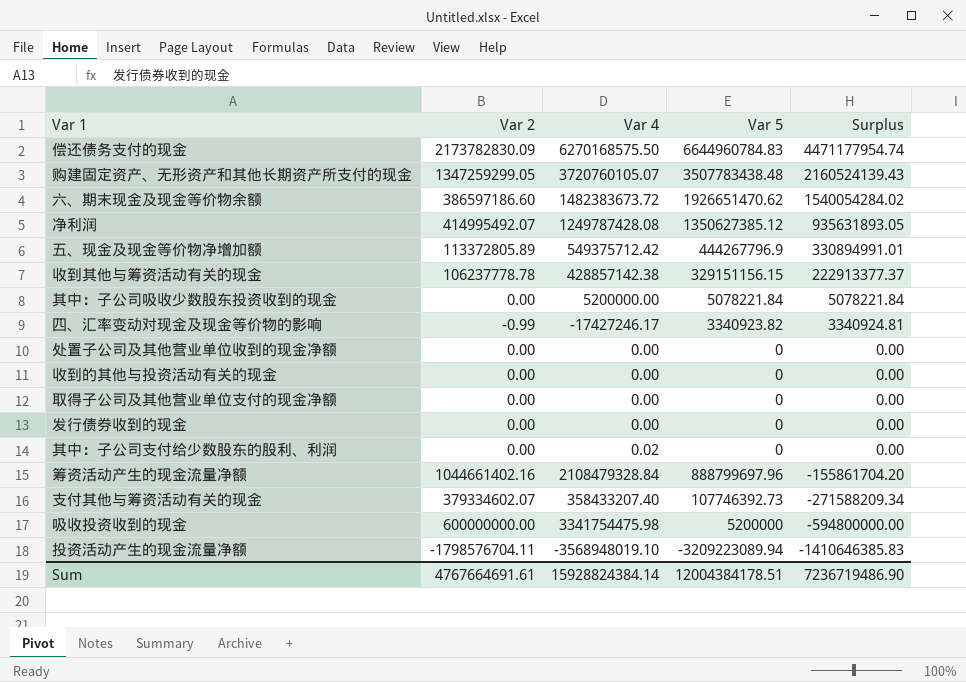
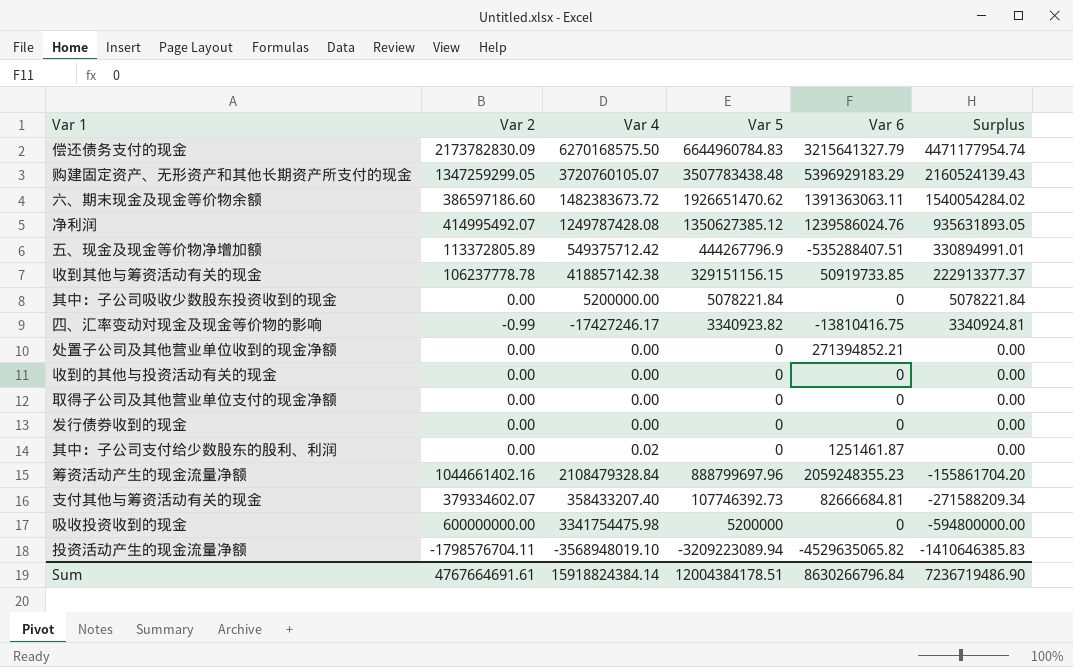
column Var 6 | position: none -> 5
收到其他与筹资活动有关的现金 | Var 4: 428857142.38 -> 418857142.38
Sum | Var 4: 15928824384.14 -> 15918824384.14

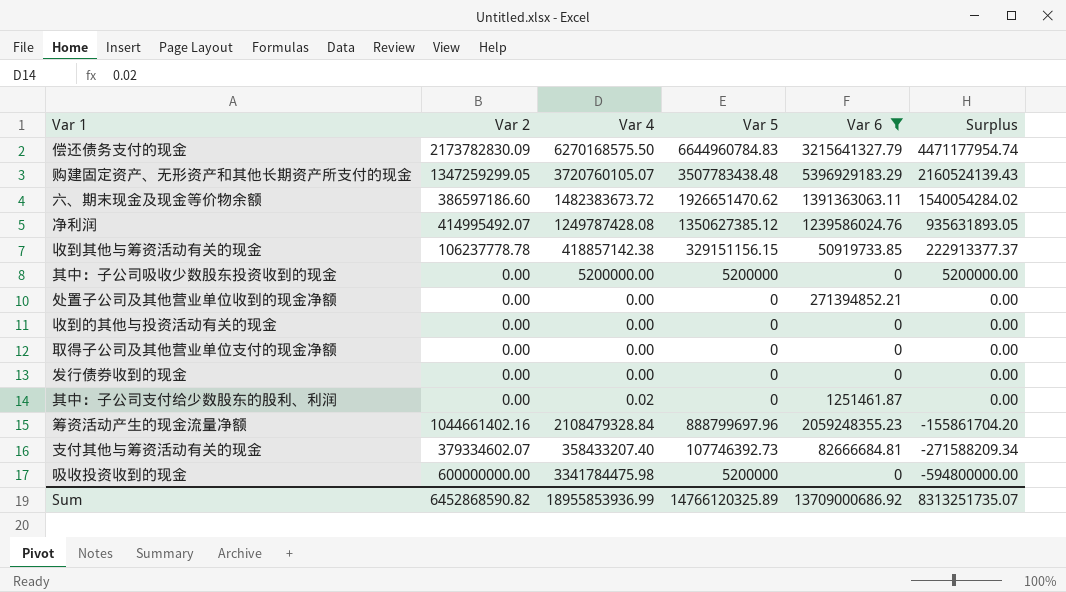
filter: none -> Var 6 >= 0
其中：子公司吸收少数股东投资收到的现金 | Var 5: 5078221.84 -> 5200000
其中：子公司吸收少数股东投资收到的现金 | Surplus: 5078221.84 -> 5200000.00
吸收投资收到的现金 | Var 4: 3341754475.98 -> 3341784475.98
Sum | Var 2: 4767664691.61 -> 6452868590.82
Sum | Var 4: 15918824384.14 -> 18955853936.99
Sum | Var 5: 12004384178.51 -> 14766120325.89
Sum | Var 6: 8630266796.84 -> 13709000686.92
Sum | Surplus: 7236719486.90 -> 8313251735.07

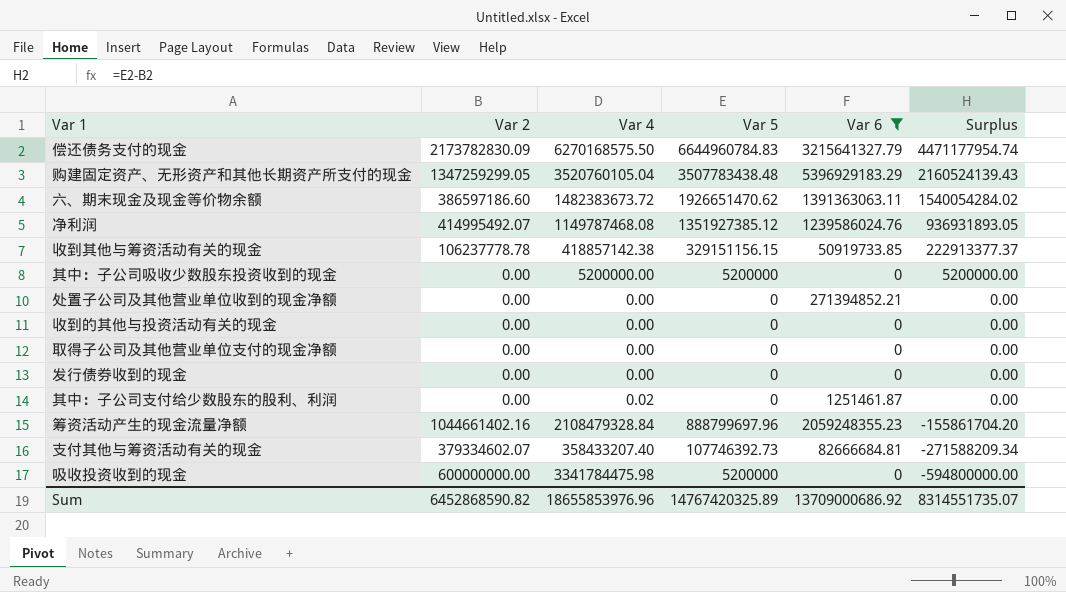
购建固定资产、无形资产和其他长期资产所支付的现金 | Var 4: 3720760105.07 -> 3520760105.04
净利润 | Var 4: 1249787428.08 -> 1149787468.08
净利润 | Var 5: 1350627385.12 -> 1351927385.12
净利润 | Surplus: 935631893.05 -> 936931893.05
Sum | Var 4: 18955853936.99 -> 18655853976.96
Sum | Var 5: 14766120325.89 -> 14767420325.89
Sum | Surplus: 8313251735.07 -> 8314551735.07

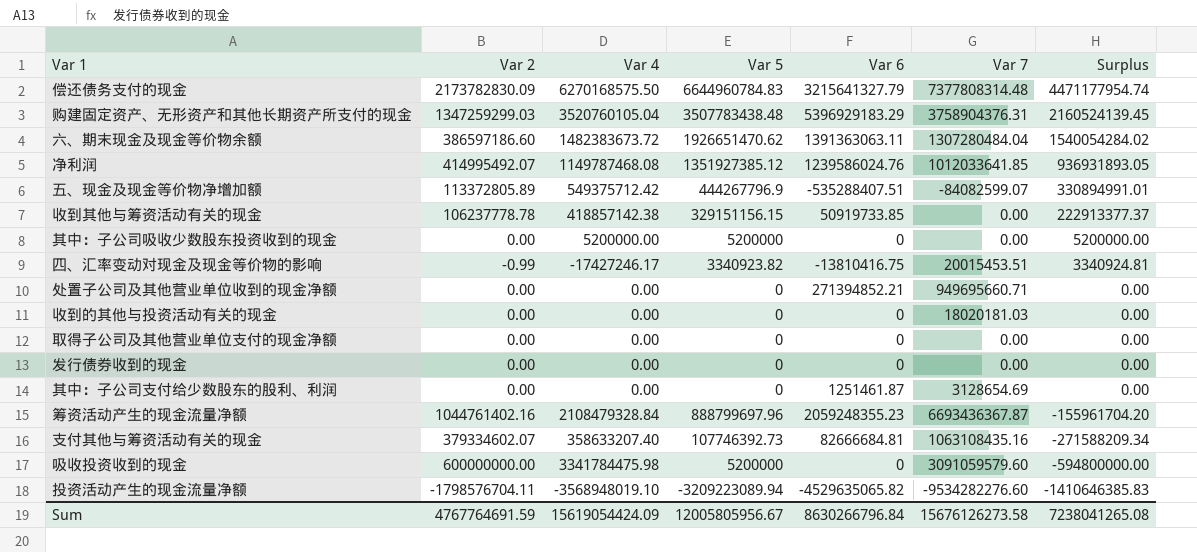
filter: Var 6 >= 0 -> none
column Var 7 | position: none -> 6
购建固定资产、无形资产和其他长期资产所支付的现金 | Var 2: 1347259299.05 -> 1347259299.03
购建固定资产、无形资产和其他长期资产所支付的现金 | Surplus: 2160524139.43 -> 2160524139.45
其中：子公司支付给少数股东的股利、利润 | Var 4: 0.02 -> 0.00
筹资活动产生的现金流量净额 | Var 2: 1044661402.16 -> 1044761402.16
筹资活动产生的现金流量净额 | Surplus: -155861704.20 -> -155961704.20
支付其他与筹资活动有关的现金 | Var 4: 358433207.40 -> 358633207.40
Sum | Var 2: 6452868590.82 -> 4767764691.59
Sum | Var 4: 18655853976.96 -> 15619054424.09
Sum | Var 5: 14767420325.89 -> 12005805956.67
Sum | Var 6: 13709000686.92 -> 8630266796.84
Sum | Surplus: 8314551735.07 -> 7238041265.08

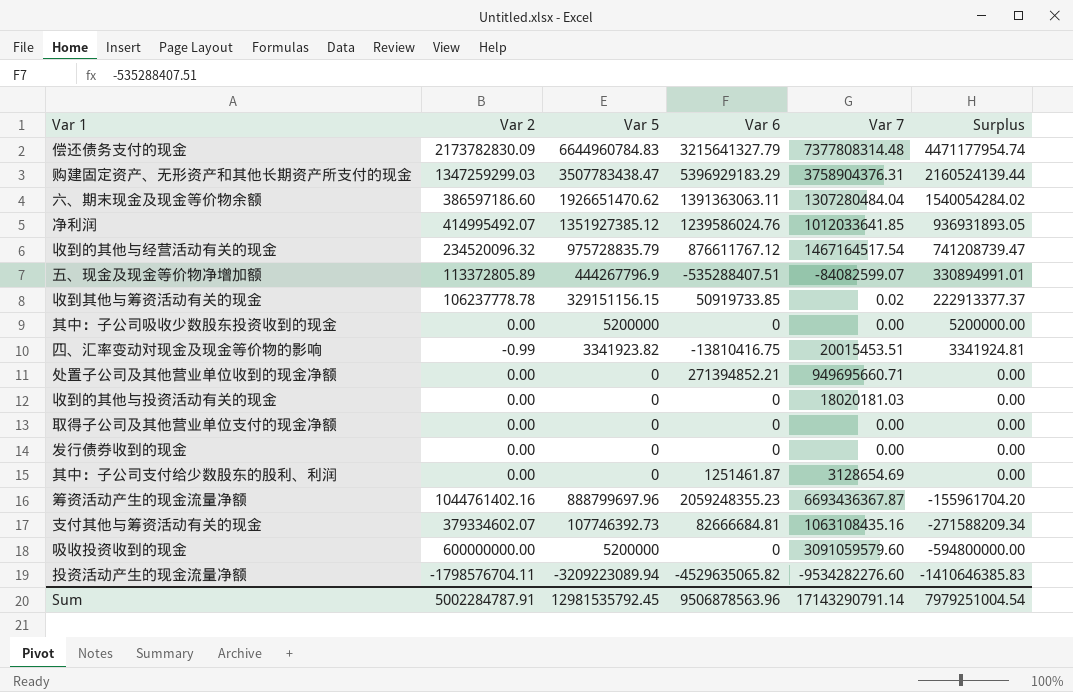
column Var 4 | position: 3 -> none
购建固定资产、无形资产和其他长期资产所支付的现金 | Var 5: 3507783438.48 -> 3507783438.47
购建固定资产、无形资产和其他长期资产所支付的现金 | Surplus: 2160524139.45 -> 2160524139.44
row 收到的其他与经营活动有关的现金: none -> 234520096.32 | 975728835.79 | 876611767.12 | 1467164517.54 | 741208739.47
收到其他与筹资活动有关的现金 | Var 7: 0.00 -> 0.02
四、汇率变动对现金及现金等价物的影响 | Var 5: 3340923.82 -> 3341923.82
四、汇率变动对现金及现金等价物的影响 | Surplus: 3340924.81 -> 3341924.81
Sum | Var 2: 4767764691.59 -> 5002284787.91
Sum | Var 5: 12005805956.67 -> 12981535792.45
Sum | Var 6: 8630266796.84 -> 9506878563.96
Sum | Var 7: 15676126273.58 -> 17143290791.14
Sum | Surplus: 7238041265.08 -> 7979251004.54

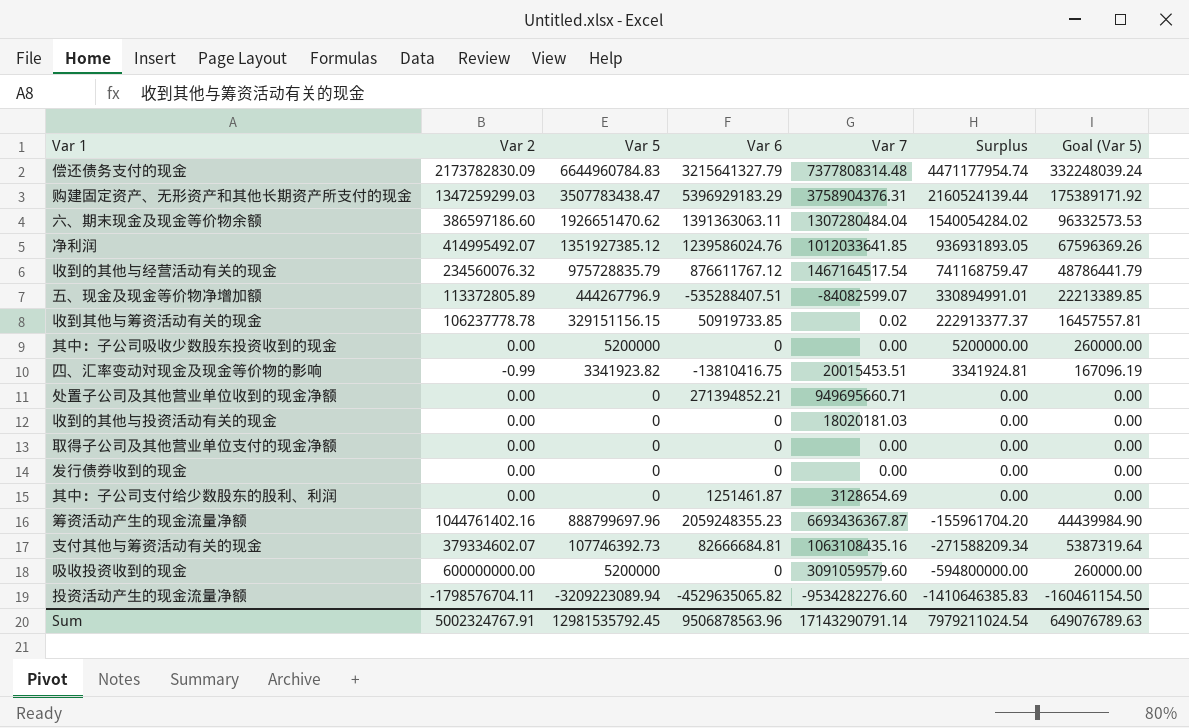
column Goal (Var 5) | formula: none -> [Var 5] * 0.05
收到的其他与经营活动有关的现金 | Var 2: 234520096.32 -> 234560076.32
收到的其他与经营活动有关的现金 | Surplus: 741208739.47 -> 741168759.47
Sum | Var 2: 5002284787.91 -> 5002324767.91
Sum | Surplus: 7979251004.54 -> 7979211024.54

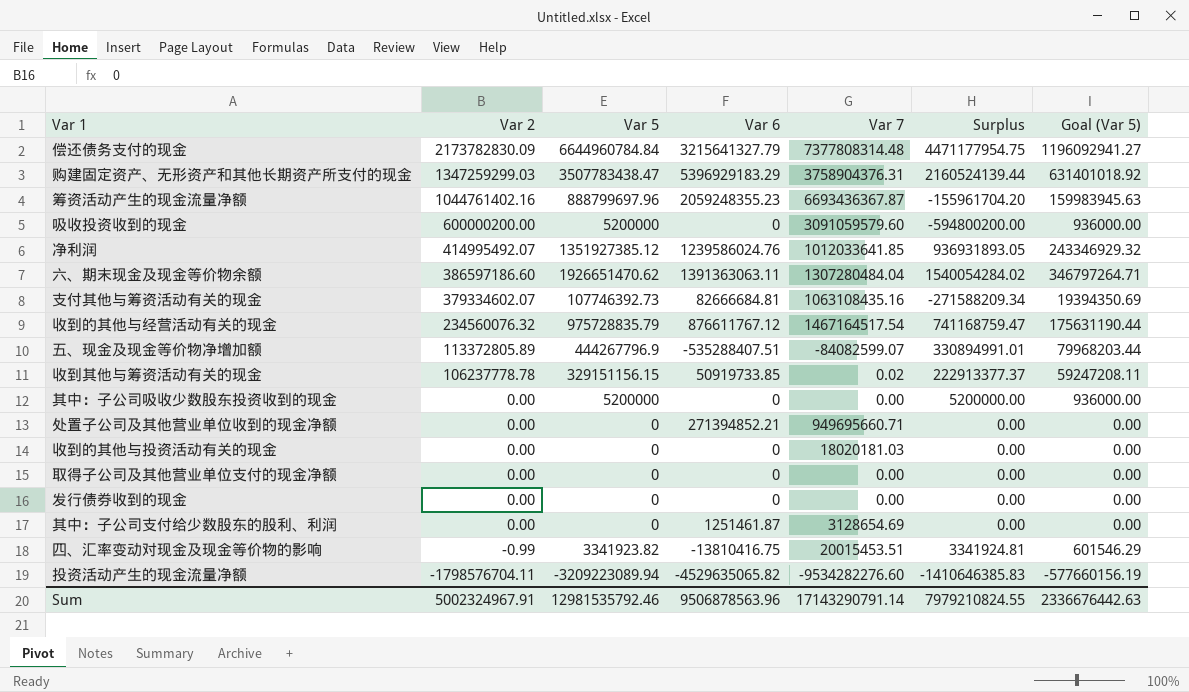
row order: Surplus descending -> Var 2 descending
column Goal (Var 5) | formula: [Var 5] * 0.05 -> [Var 5] * 0.18
偿还债务支付的现金 | Var 5: 6644960784.83 -> 6644960784.84
偿还债务支付的现金 | Surplus: 4471177954.74 -> 4471177954.75
吸收投资收到的现金 | Var 2: 600000000.00 -> 600000200.00
吸收投资收到的现金 | Surplus: -594800000.00 -> -594800200.00
Sum | Var 2: 5002324767.91 -> 5002324967.91
Sum | Var 5: 12981535792.45 -> 12981535792.46
Sum | Surplus: 7979211024.54 -> 7979210824.55
Sum | Goal (Var 5): 649076789.63 -> 2336676442.63

